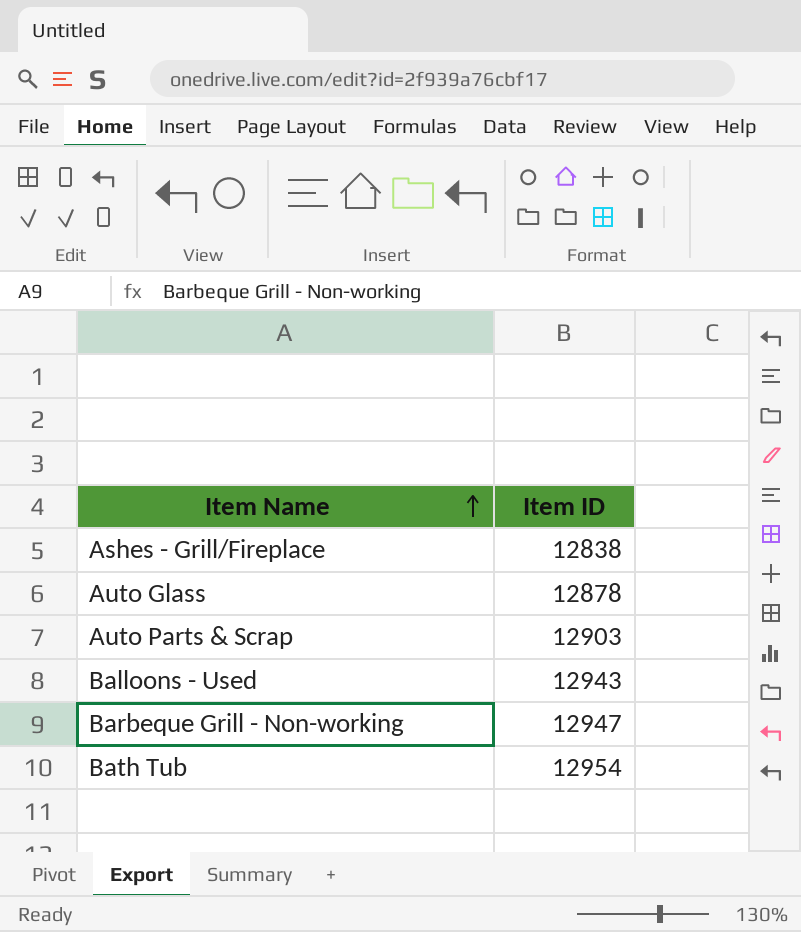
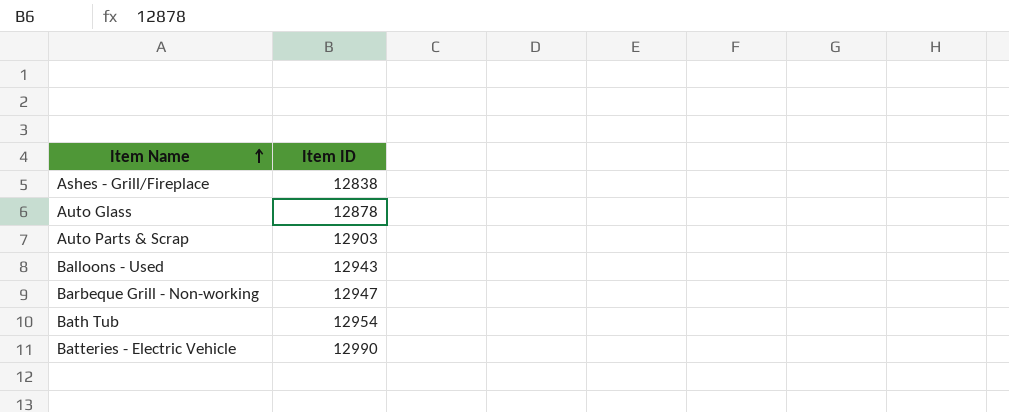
row Batteries - Electric Vehicle: none -> 12990

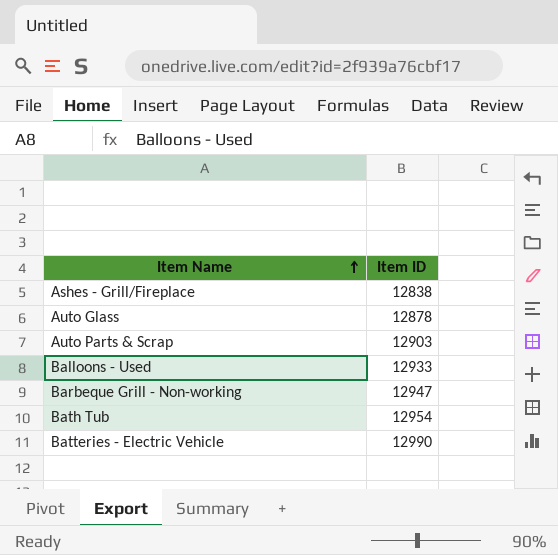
Balloons - Used | Item ID: 12943 -> 12933

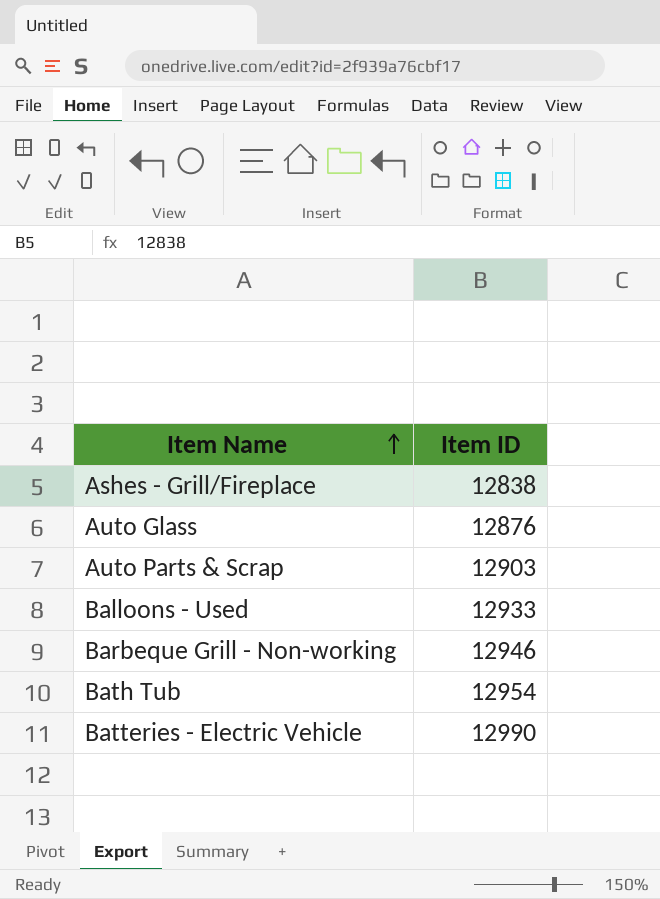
Auto Glass | Item ID: 12878 -> 12876
Barbeque Grill - Non-working | Item ID: 12947 -> 12946

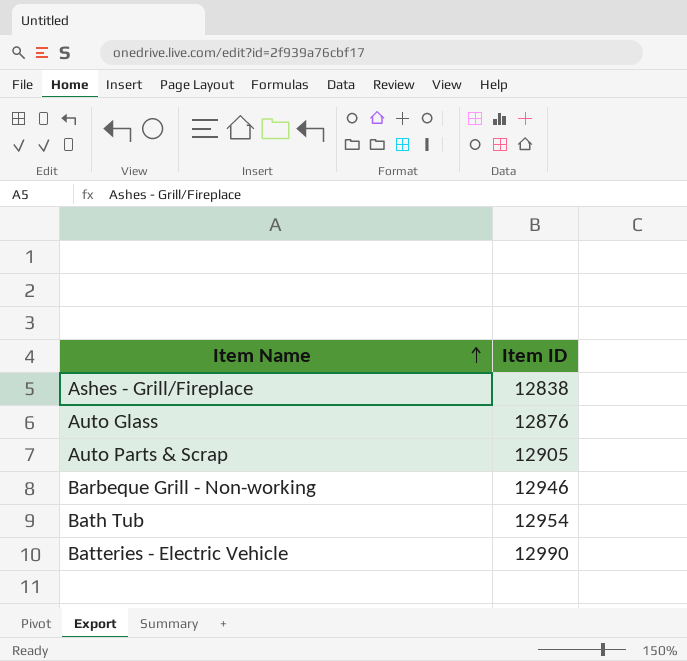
row Balloons - Used: 12933 -> none
Auto Parts & Scrap | Item ID: 12903 -> 12905

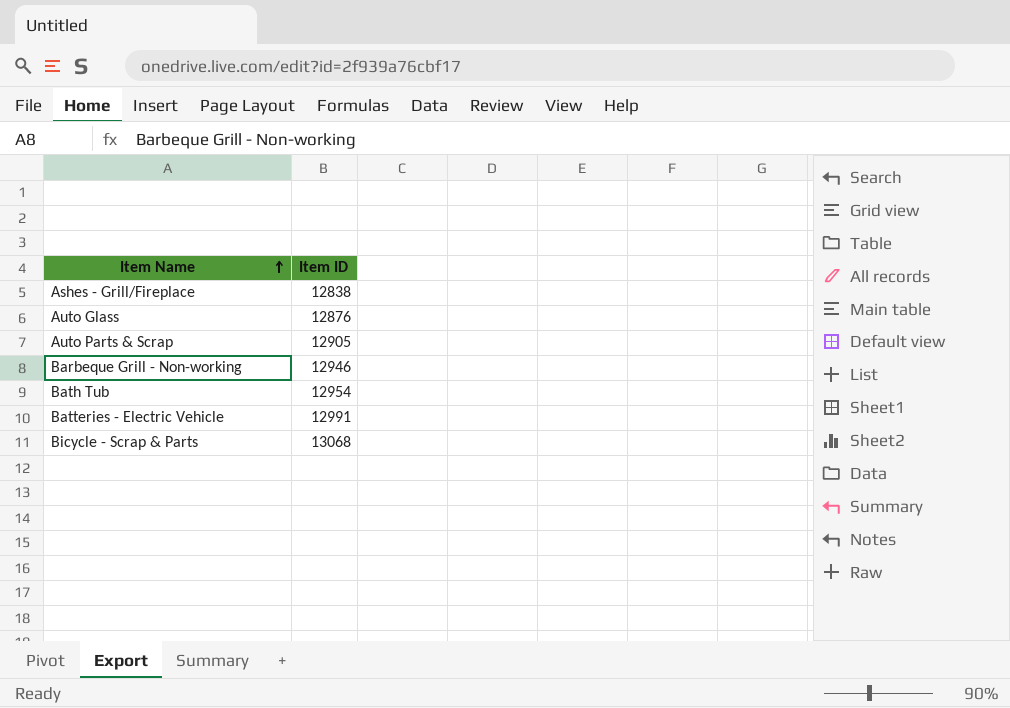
Batteries - Electric Vehicle | Item ID: 12990 -> 12991
row Bicycle - Scrap & Parts: none -> 13068

